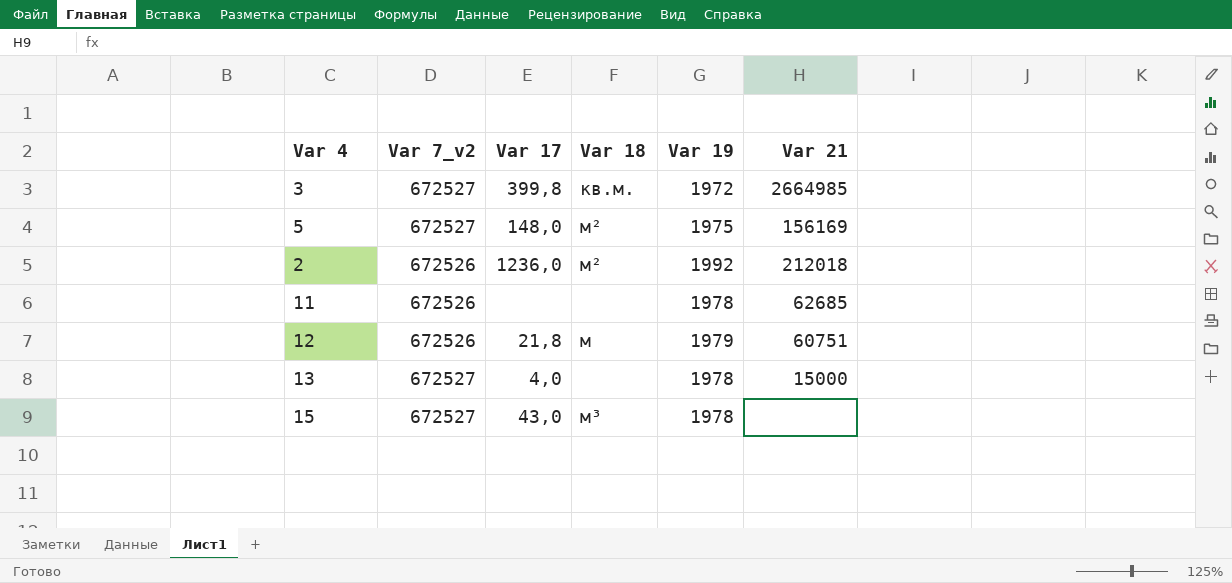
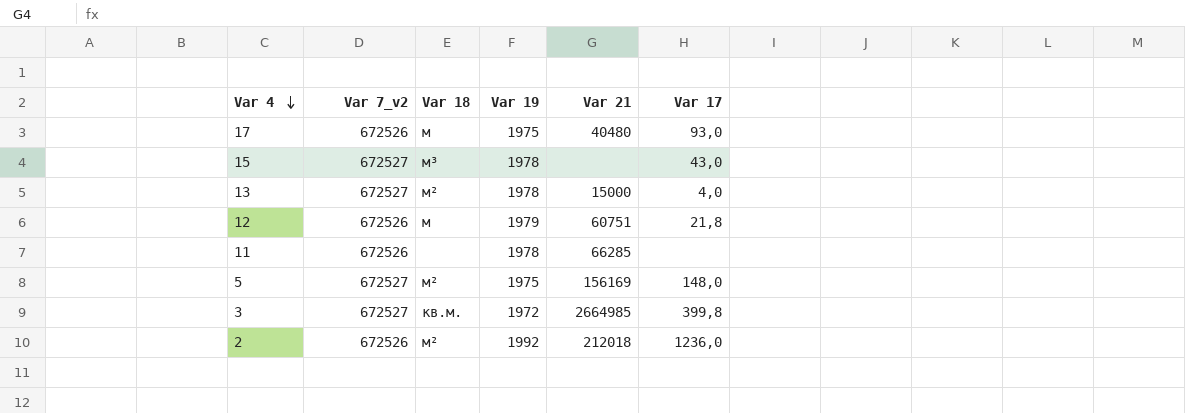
row order: none -> Var 4 descending
column Var 17 | position: 3 -> 6
row 17: none -> 672526 | м | 1975 | 40480 | 93,0
13 | Var 18: none -> м²
11 | Var 21: 62685 -> 66285

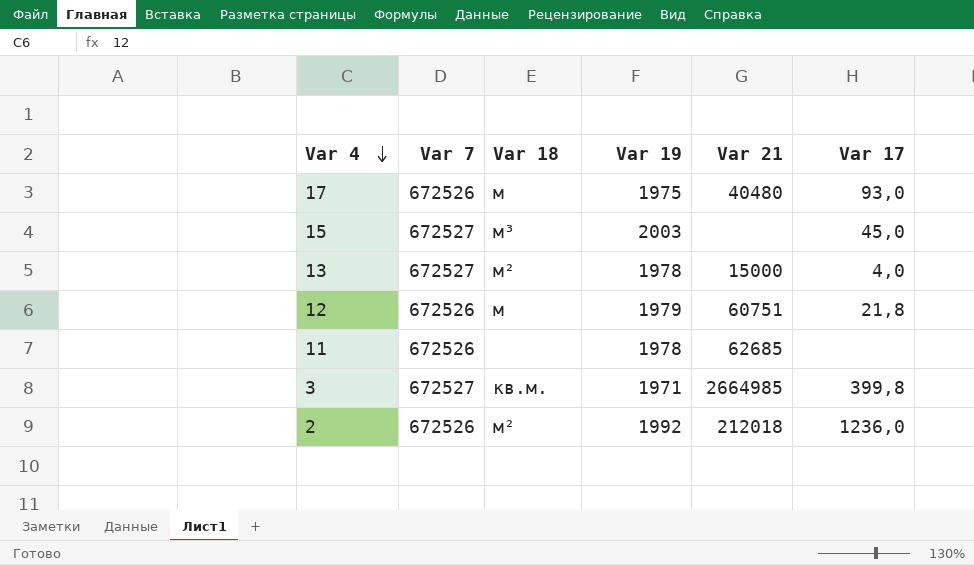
column name: Var 7_v2 -> Var 7
row 5: 672527 | м² | 1975 | 156169 | 148,0 -> none
15 | Var 19: 1978 -> 2003
15 | Var 17: 43,0 -> 45,0
11 | Var 21: 66285 -> 62685
3 | Var 19: 1972 -> 1971

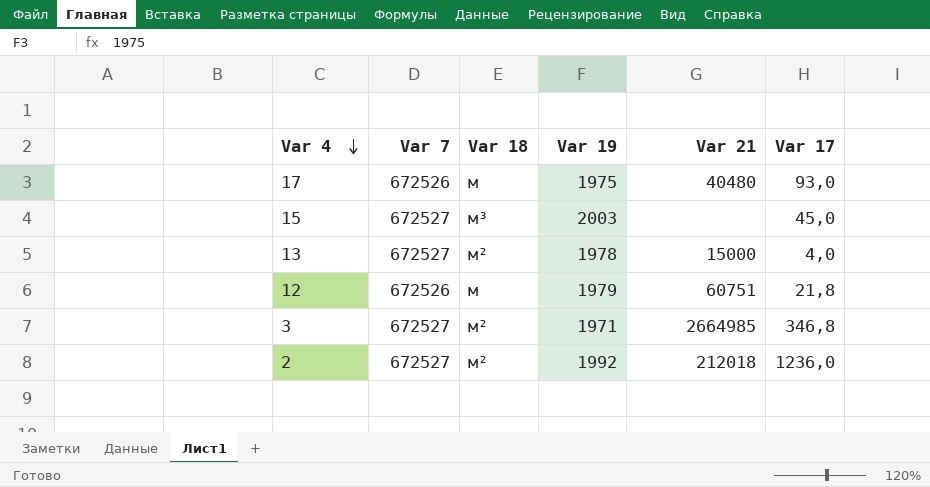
row 11: 672526 | none | 1978 | 62685 | none -> none
3 | Var 18: кв.м. -> м²
3 | Var 17: 399,8 -> 346,8
2 | Var 7: 672526 -> 672527

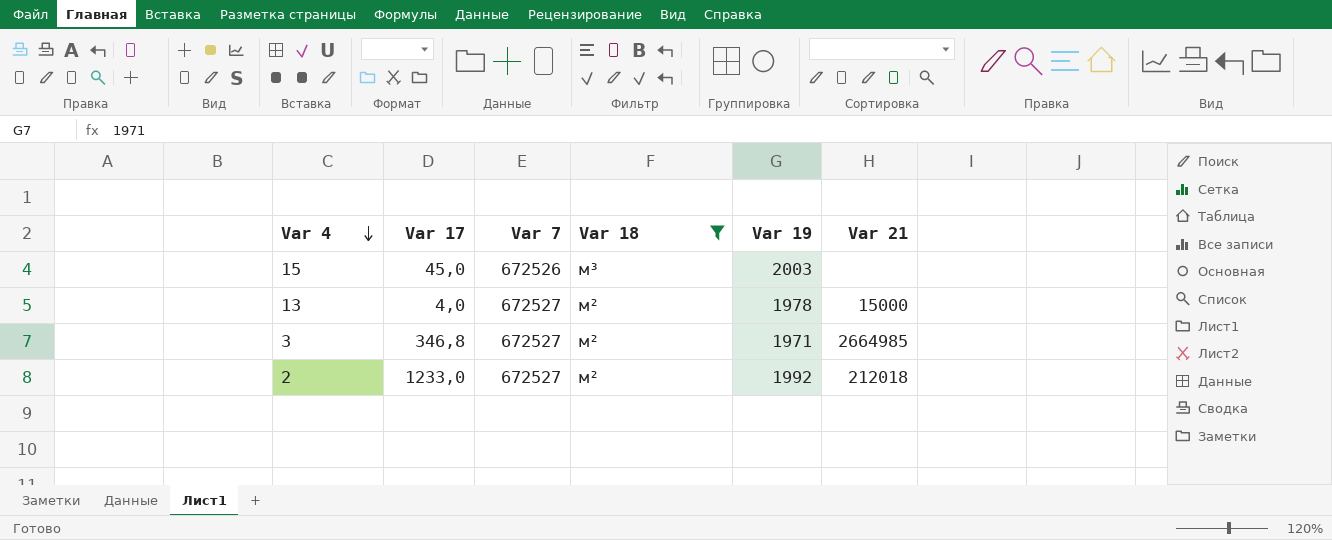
filter: none -> Var 18 != м
column Var 17 | position: 6 -> 2
15 | Var 7: 672527 -> 672526
2 | Var 17: 1236,0 -> 1233,0

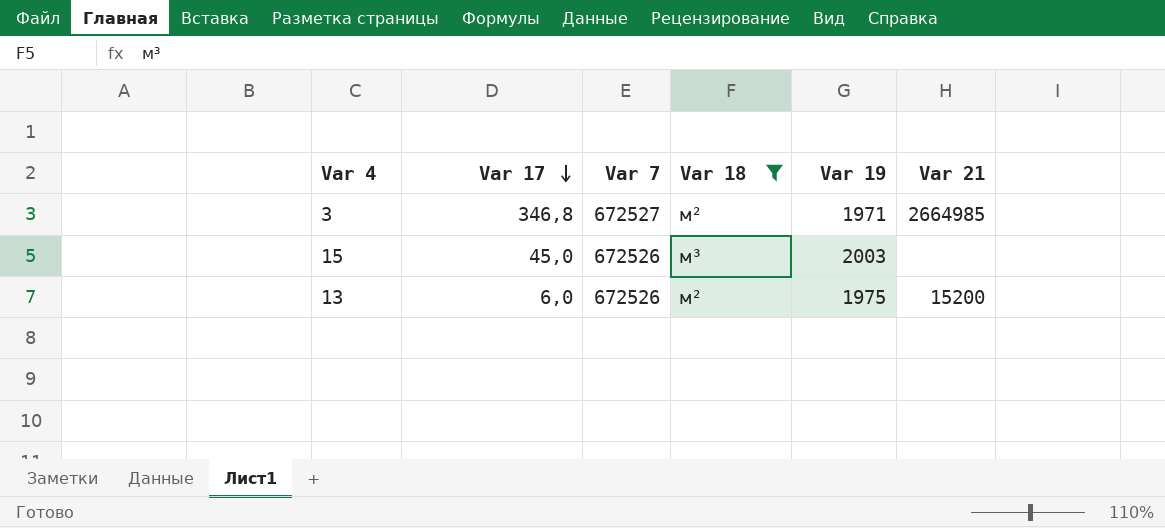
row order: Var 4 descending -> Var 17 descending
row 2: 1233,0 | 672527 | м² | 1992 | 212018 -> none
13 | Var 17: 4,0 -> 6,0
13 | Var 7: 672527 -> 672526
13 | Var 19: 1978 -> 1975
13 | Var 21: 15000 -> 15200

